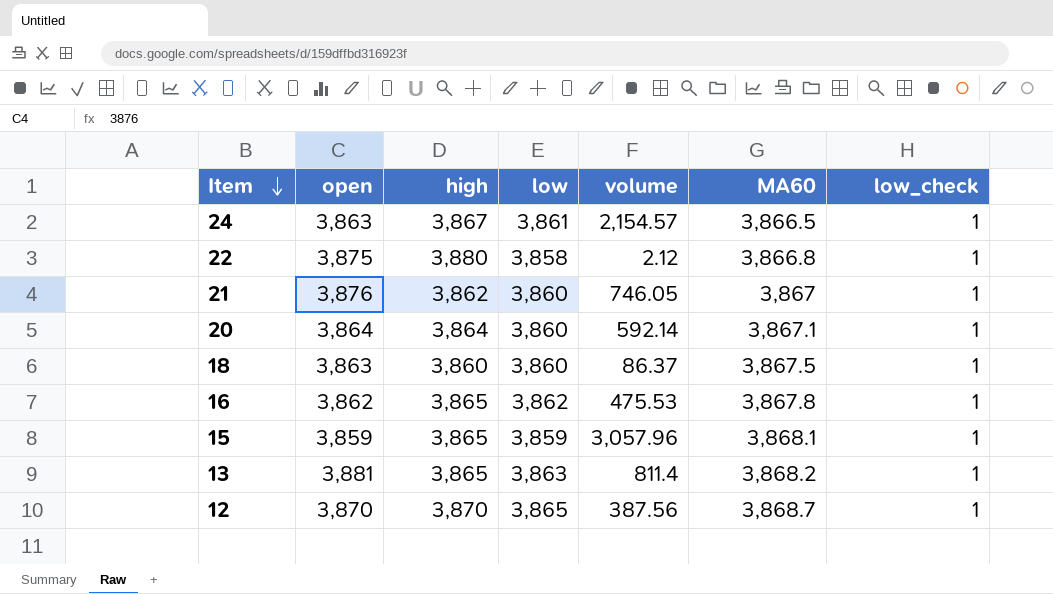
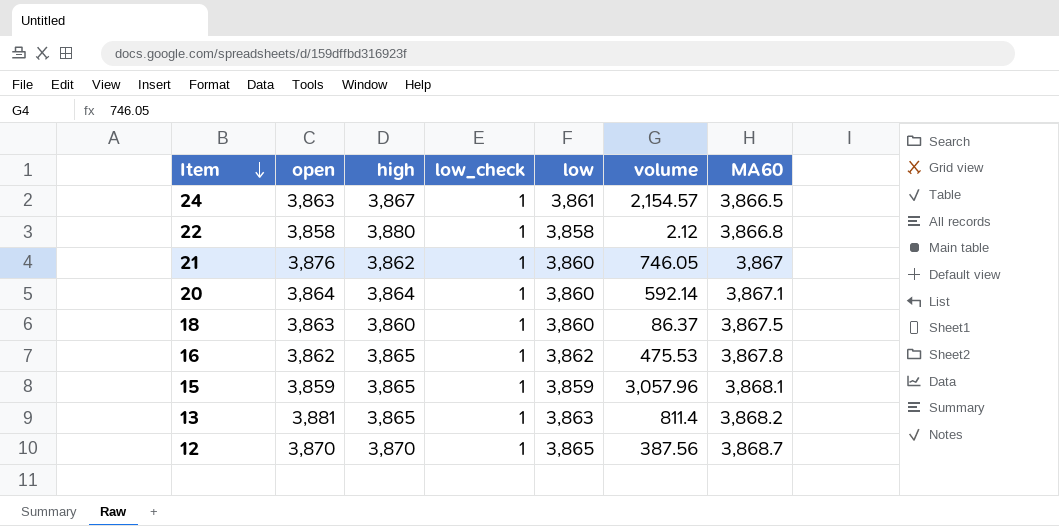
column low_check | position: 7 -> 4
22 | open: 3,875 -> 3,858

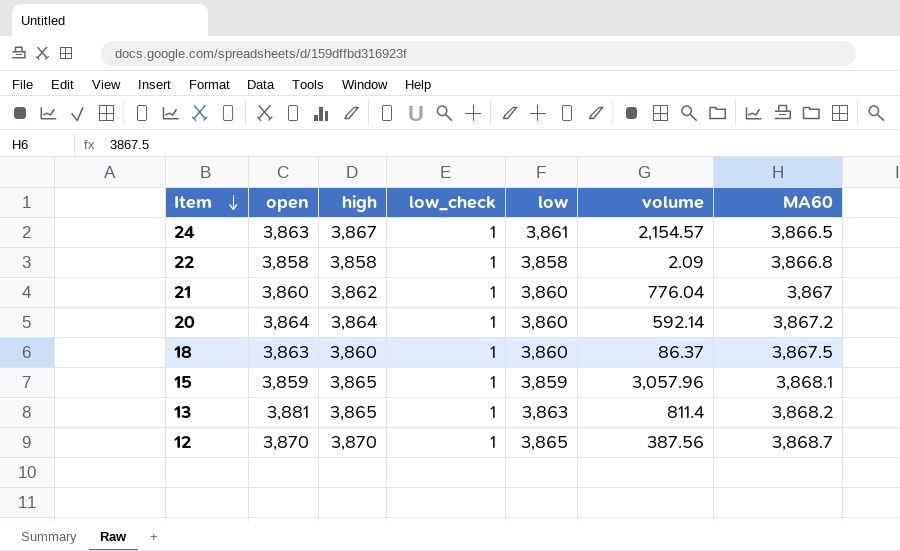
row 16: 3,862 | 3,865 | 1 | 3,862 | 475.53 | 3,867.8 -> none
22 | high: 3,880 -> 3,858
22 | volume: 2.12 -> 2.09
21 | open: 3,876 -> 3,860
21 | volume: 746.05 -> 776.04
20 | MA60: 3,867.1 -> 3,867.2

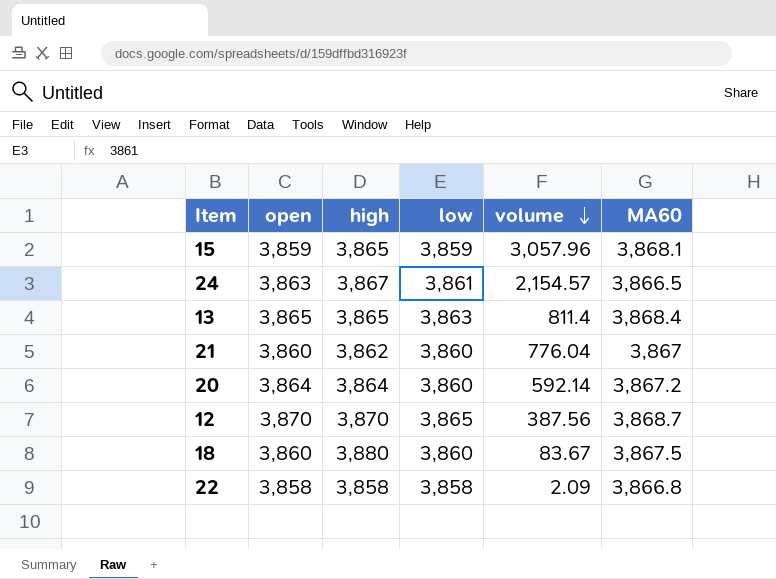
row order: Item descending -> volume descending
column low_check | position: 4 -> none
13 | open: 3,881 -> 3,865
13 | MA60: 3,868.2 -> 3,868.4
18 | open: 3,863 -> 3,860
18 | high: 3,860 -> 3,880
18 | volume: 86.37 -> 83.67

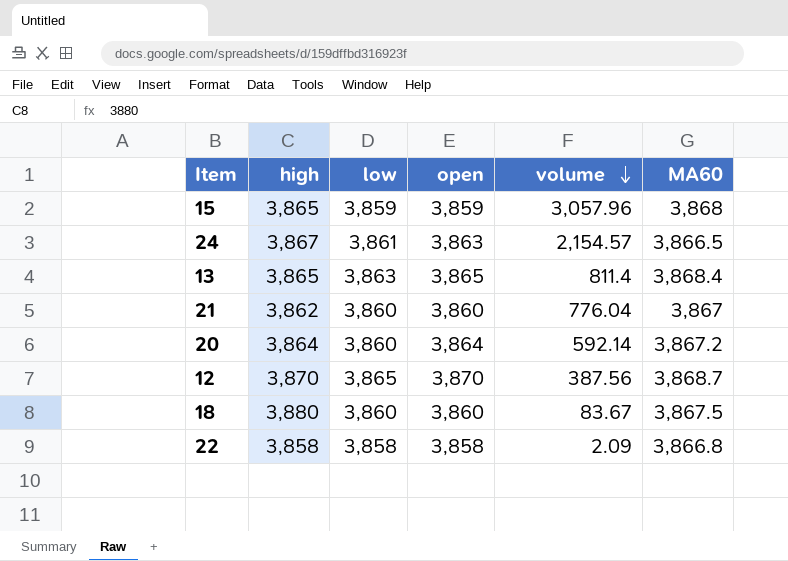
column open | position: 2 -> 4
15 | MA60: 3,868.1 -> 3,868

